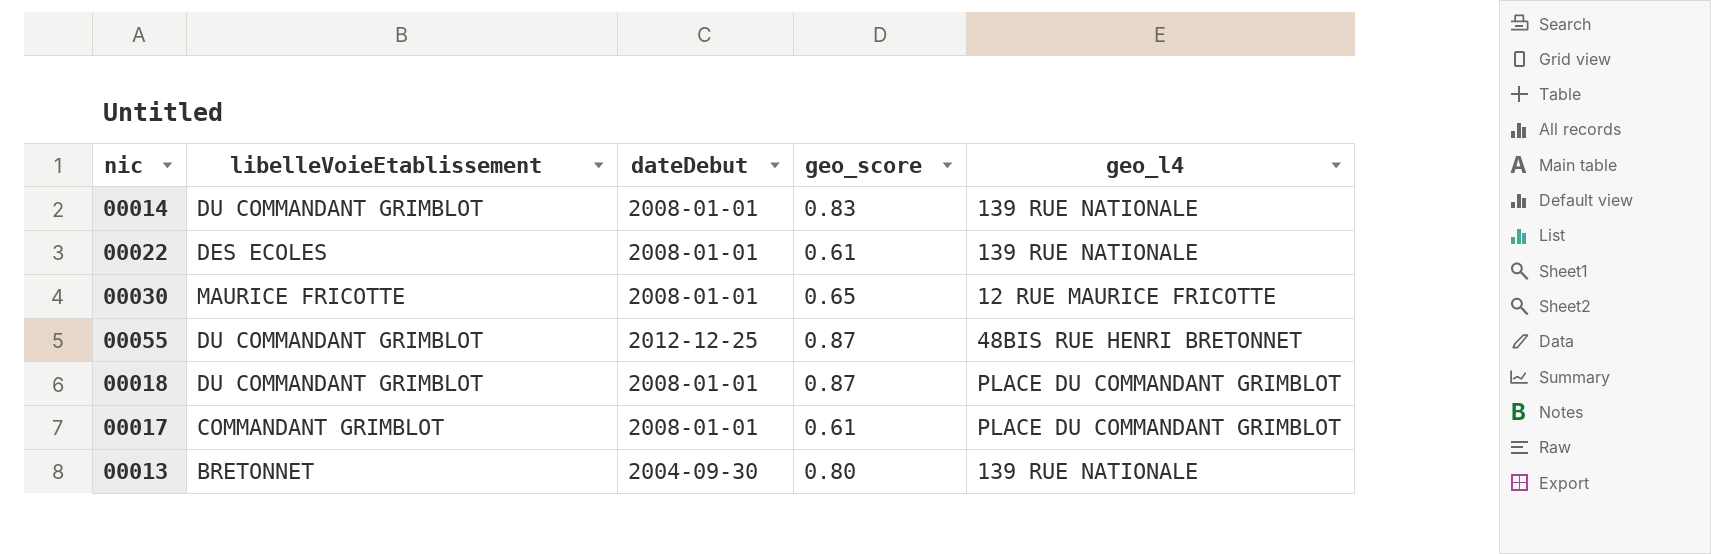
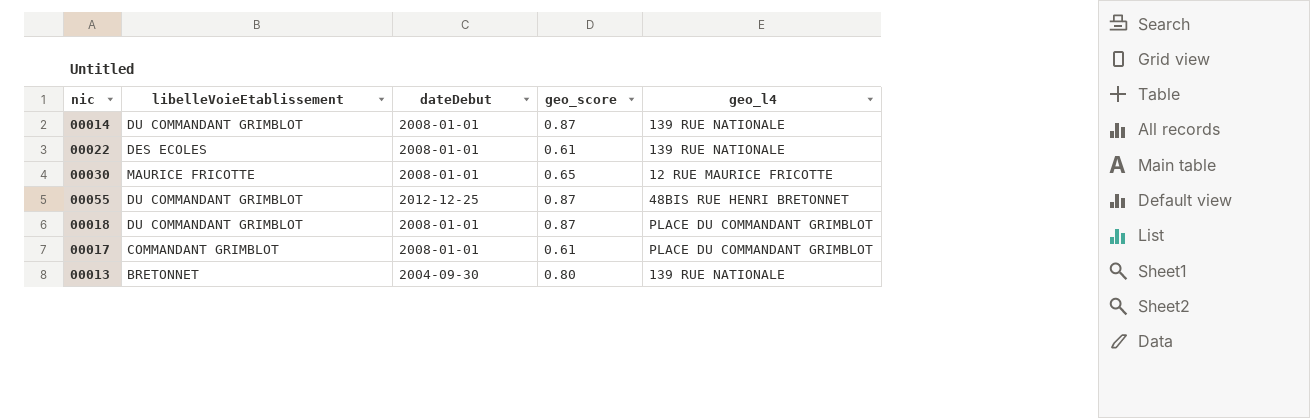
00014 | geo_score: 0.83 -> 0.87

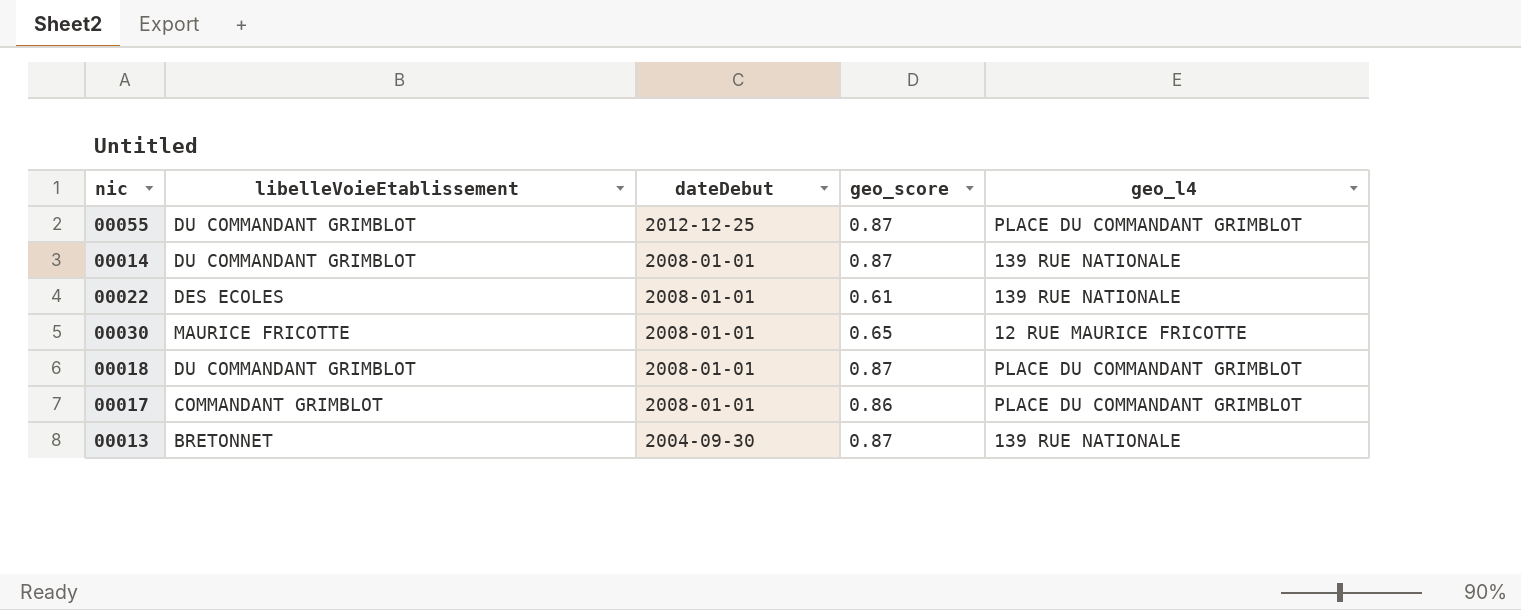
row order: none -> dateDebut descending
00055 | geo_l4: 48BIS RUE HENRI BRETONNET -> PLACE DU COMMANDANT GRIMBLOT
00017 | geo_score: 0.61 -> 0.86
00013 | geo_score: 0.80 -> 0.87

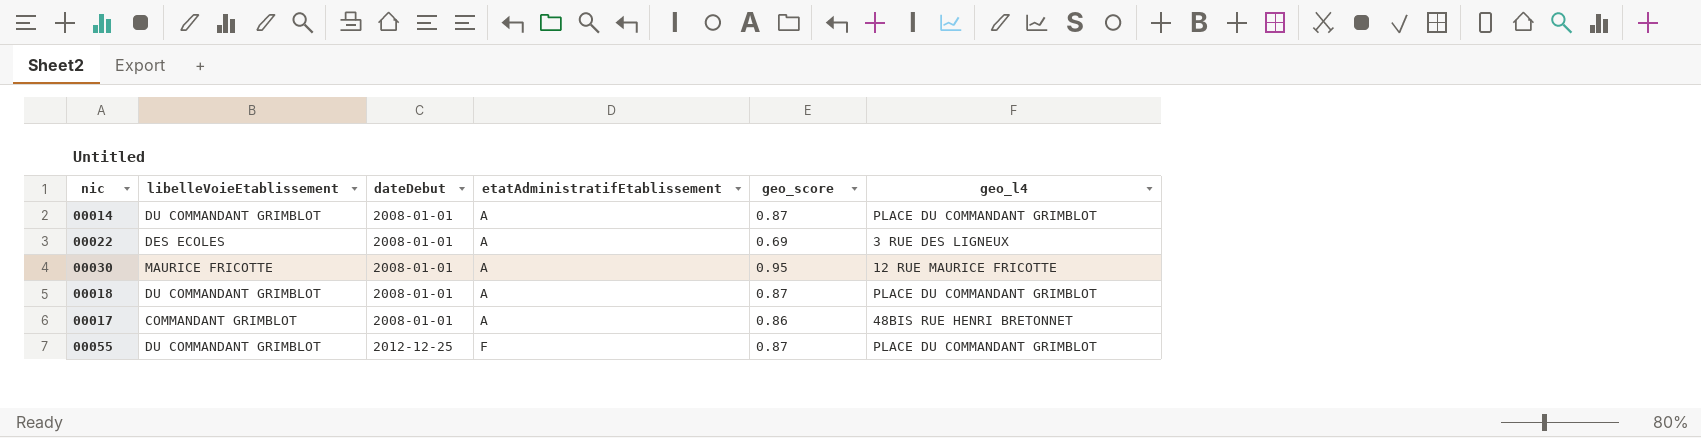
row order: dateDebut descending -> dateDebut ascending
column etatAdministratifEtablissement | position: none -> 4
row 00013: BRETONNET | 2004-09-30 | 0.87 | 139 RUE NATIONALE -> none
00014 | geo_l4: 139 RUE NATIONALE -> PLACE DU COMMANDANT GRIMBLOT
00022 | geo_score: 0.61 -> 0.69
00022 | geo_l4: 139 RUE NATIONALE -> 3 RUE DES LIGNEUX
00030 | geo_score: 0.65 -> 0.95
00017 | geo_l4: PLACE DU COMMANDANT GRIMBLOT -> 48BIS RUE HENRI BRETONNET

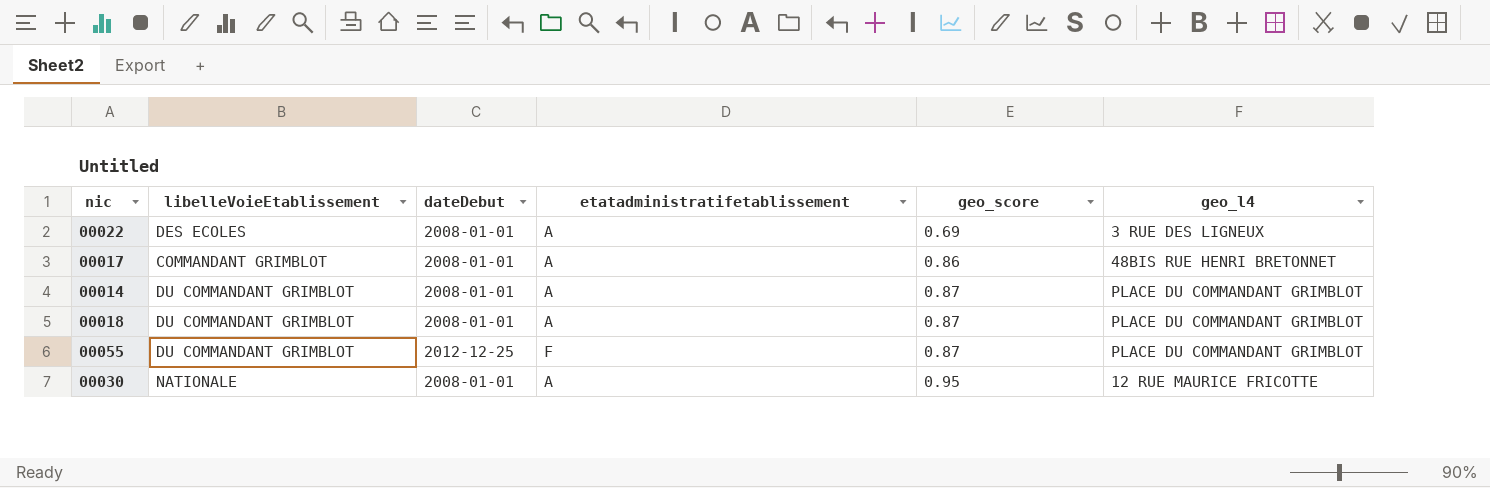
row order: dateDebut ascending -> geo_score ascending
column name: etatAdministratifEtablissement -> etatadministratifetablissement
00030 | libelleVoieEtablissement: MAURICE FRICOTTE -> NATIONALE

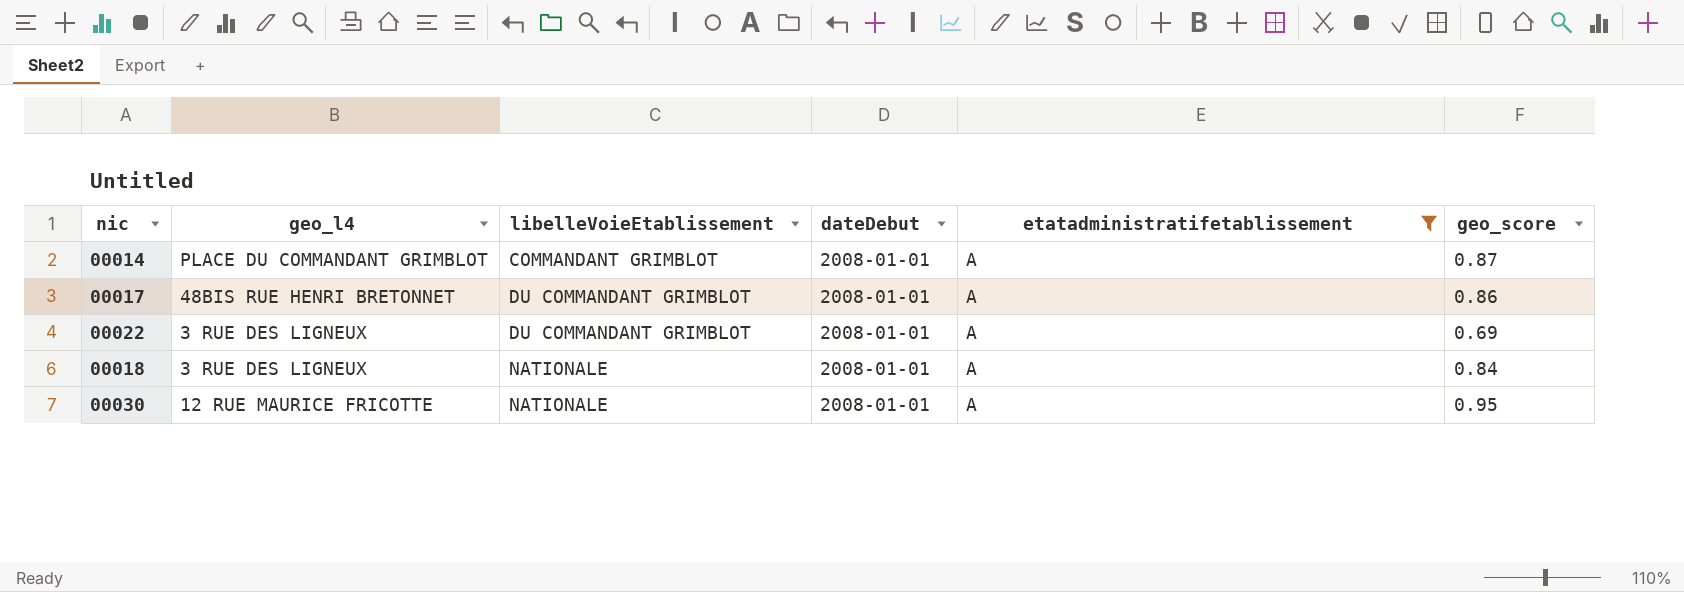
filter: none -> etatadministratifetablissement = A
row order: geo_score ascending -> libelleVoieEtablissement ascending
column geo_l4 | position: 6 -> 2
00014 | libelleVoieEtablissement: DU COMMANDANT GRIMBLOT -> COMMANDANT GRIMBLOT
00017 | libelleVoieEtablissement: COMMANDANT GRIMBLOT -> DU COMMANDANT GRIMBLOT
00022 | libelleVoieEtablissement: DES ECOLES -> DU COMMANDANT GRIMBLOT
00018 | geo_l4: PLACE DU COMMANDANT GRIMBLOT -> 3 RUE DES LIGNEUX
00018 | libelleVoieEtablissement: DU COMMANDANT GRIMBLOT -> NATIONALE
00018 | geo_score: 0.87 -> 0.84

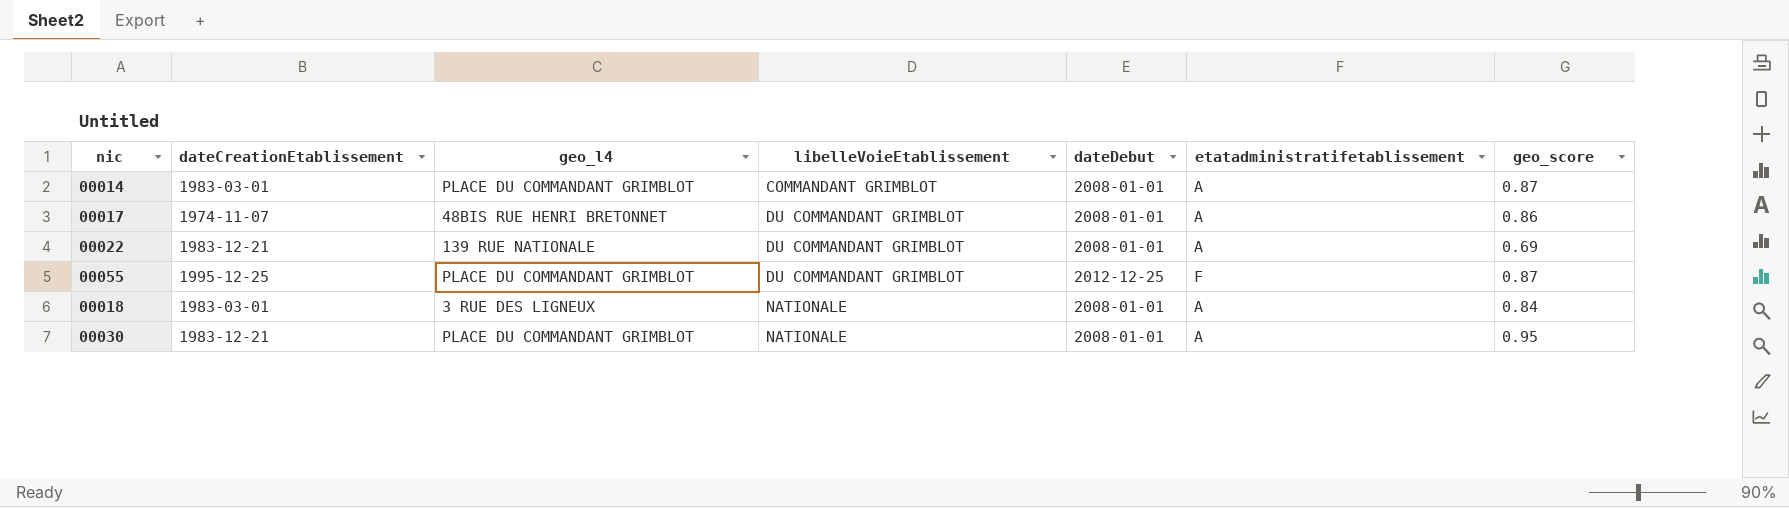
filter: etatadministratifetablissement = A -> none
column dateCreationEtablissement | position: none -> 2
00022 | geo_l4: 3 RUE DES LIGNEUX -> 139 RUE NATIONALE
00030 | geo_l4: 12 RUE MAURICE FRICOTTE -> PLACE DU COMMANDANT GRIMBLOT

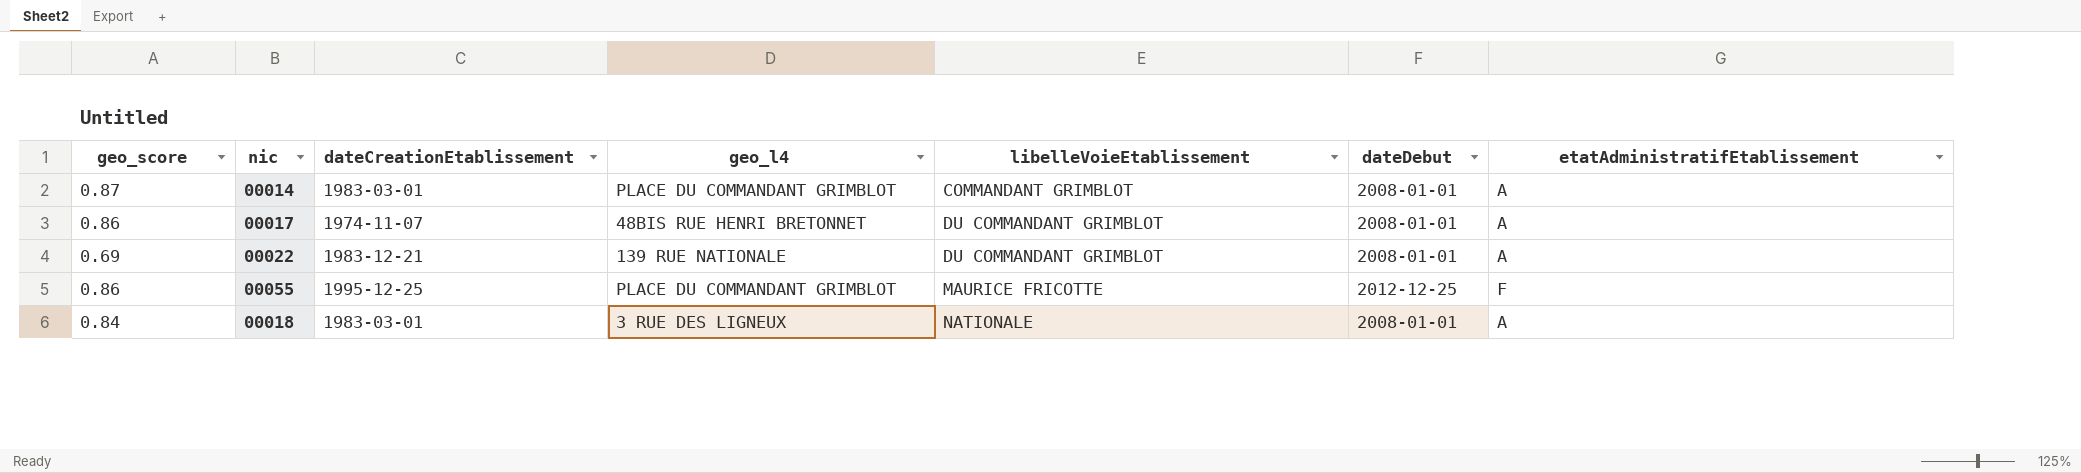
column geo_score | position: 7 -> 1
column name: etatadministratifetablissement -> etatAdministratifEtablissement
row 00030: 1983-12-21 | PLACE DU COMMANDANT GRIMBLOT | NATIONALE | 2008-01-01 | A | 0.95 -> none
00055 | geo_score: 0.87 -> 0.86
00055 | libelleVoieEtablissement: DU COMMANDANT GRIMBLOT -> MAURICE FRICOTTE

